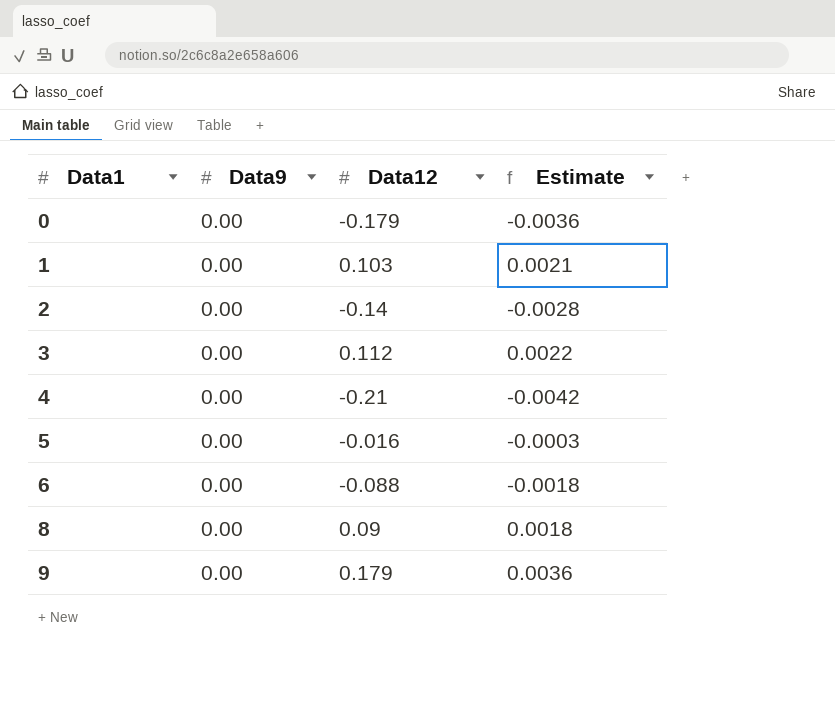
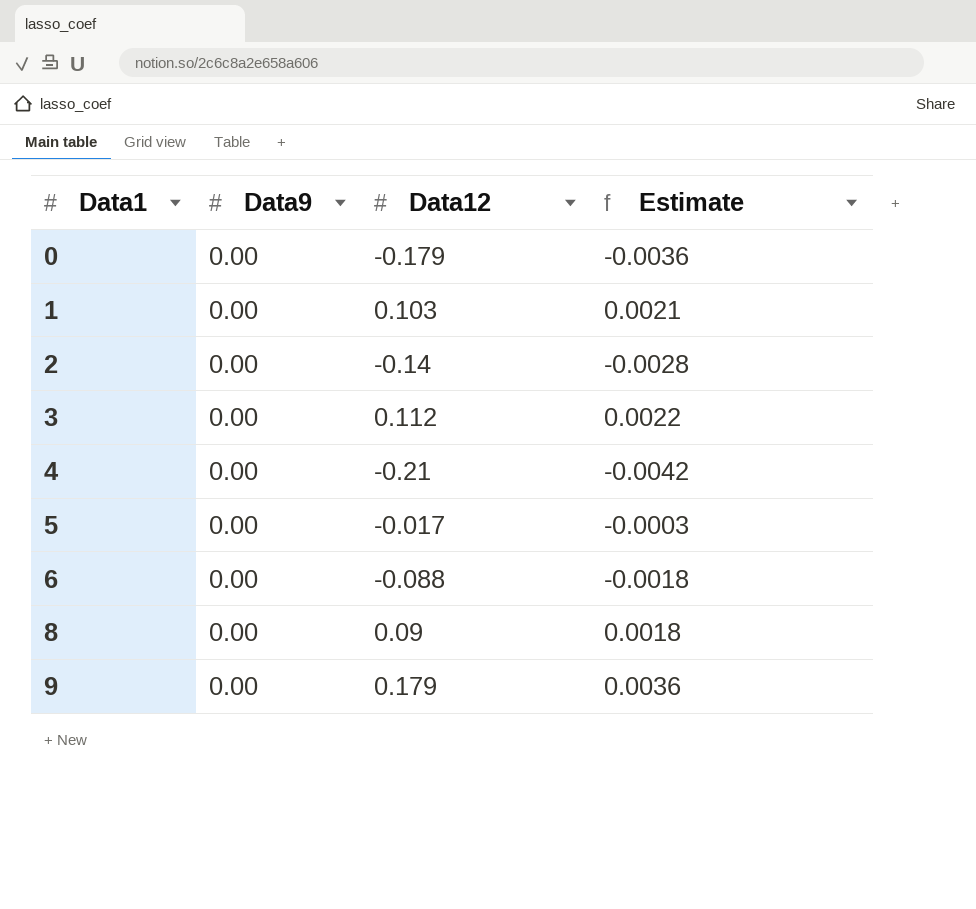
5 | Data12: -0.016 -> -0.017

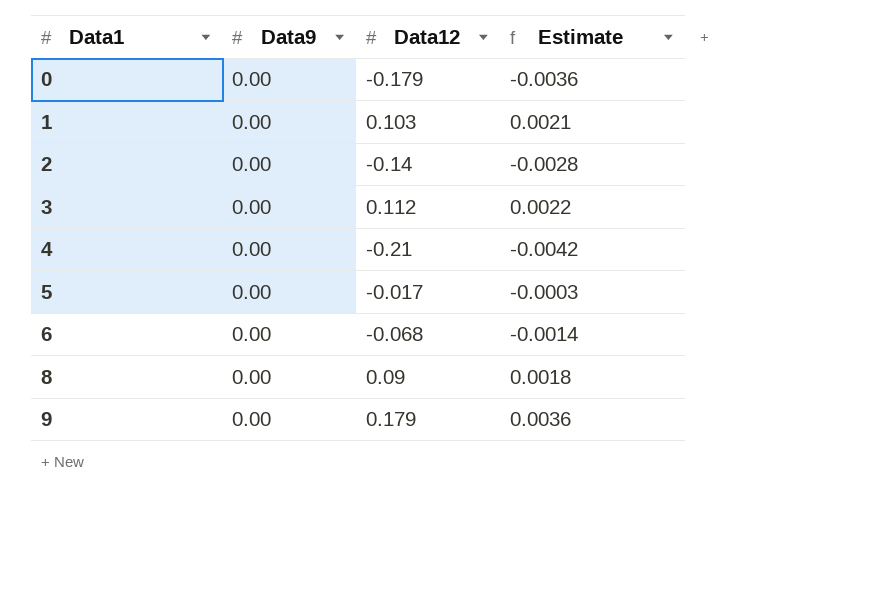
6 | Data12: -0.088 -> -0.068
6 | Estimate: -0.0018 -> -0.0014

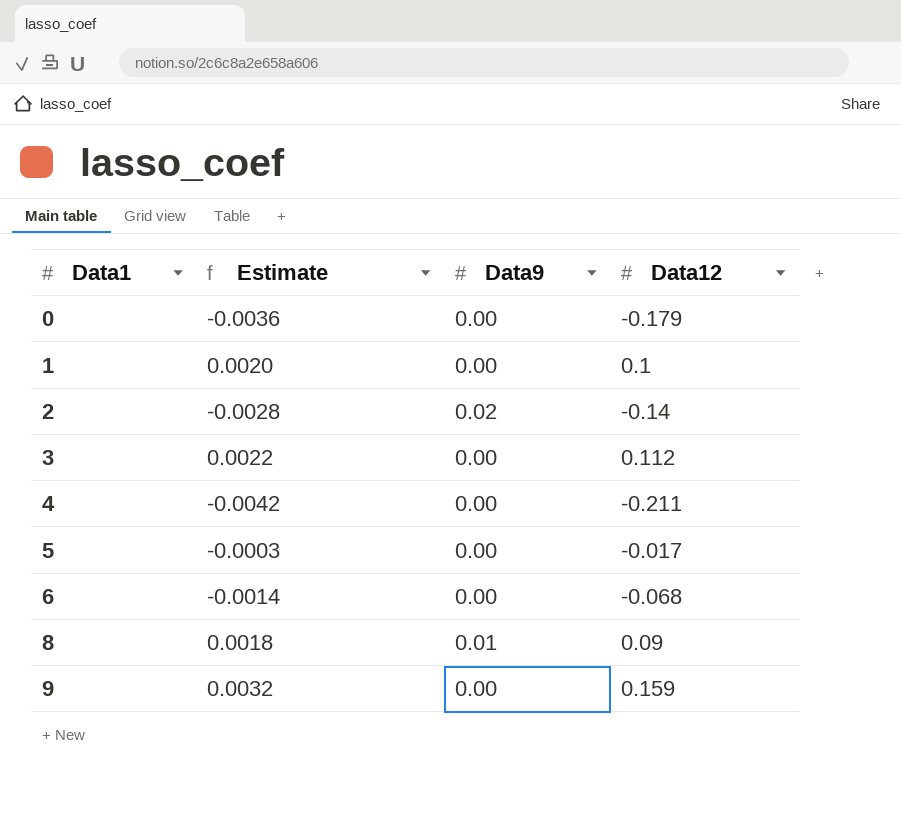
column Estimate | position: 4 -> 2
1 | Estimate: 0.0021 -> 0.0020
1 | Data12: 0.103 -> 0.1
2 | Data9: 0.00 -> 0.02
4 | Data12: -0.21 -> -0.211
8 | Data9: 0.00 -> 0.01
9 | Estimate: 0.0036 -> 0.0032
9 | Data12: 0.179 -> 0.159

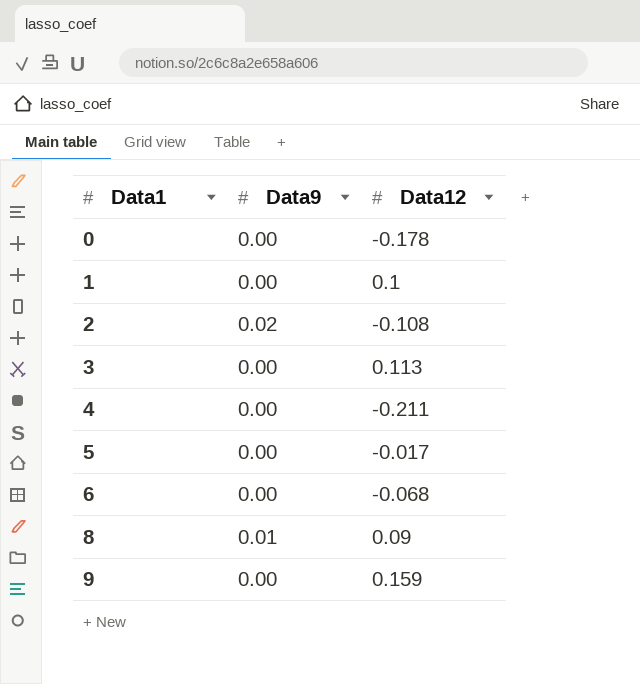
column Estimate | formula: [Data12] * 0.02 -> none
0 | Data12: -0.179 -> -0.178
2 | Data12: -0.14 -> -0.108
3 | Data12: 0.112 -> 0.113

